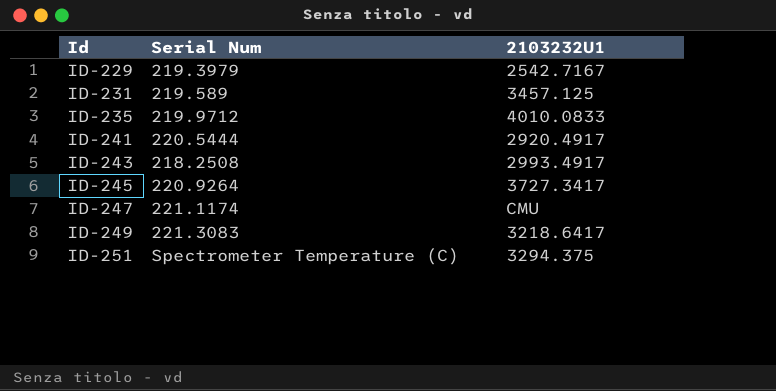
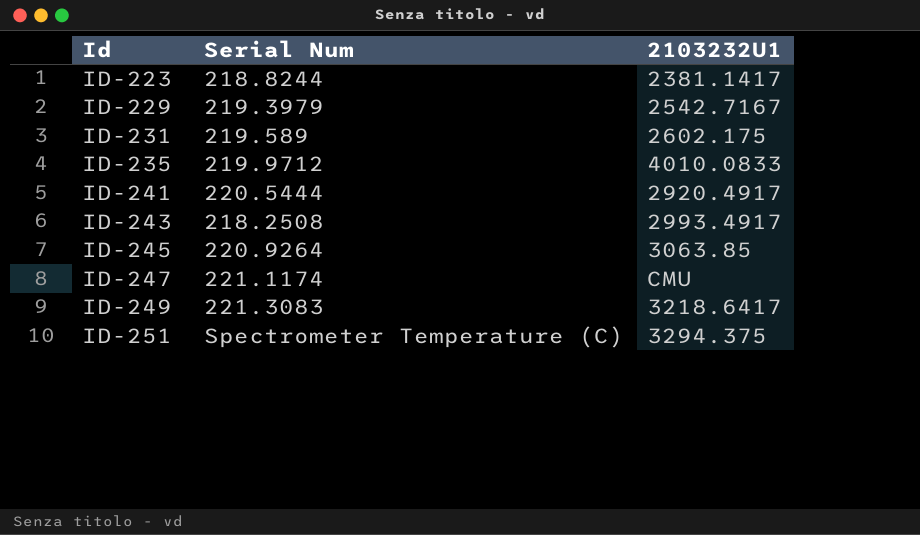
row ID-223: none -> 218.8244 | 2381.1417
ID-231 | 2103232U1: 3457.125 -> 2602.175
ID-245 | 2103232U1: 3727.3417 -> 3063.85

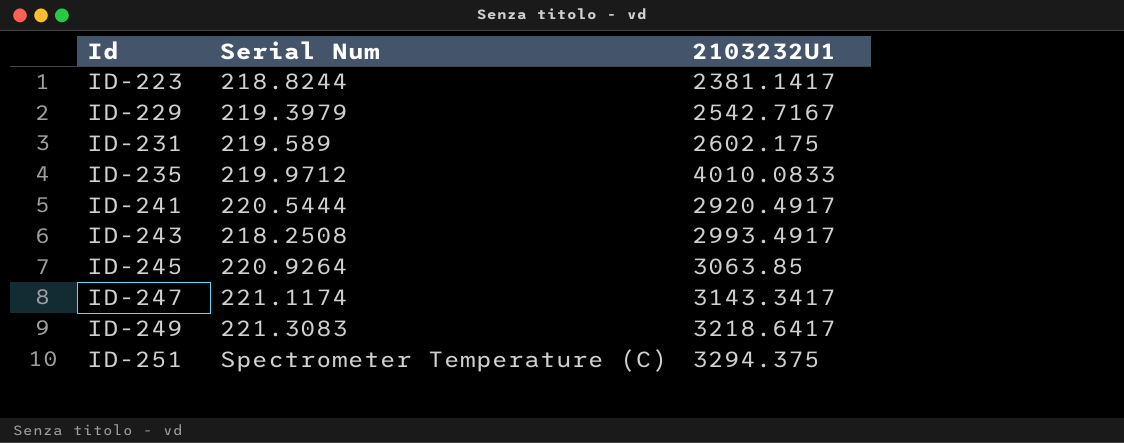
ID-247 | 2103232U1: CMU -> 3143.3417

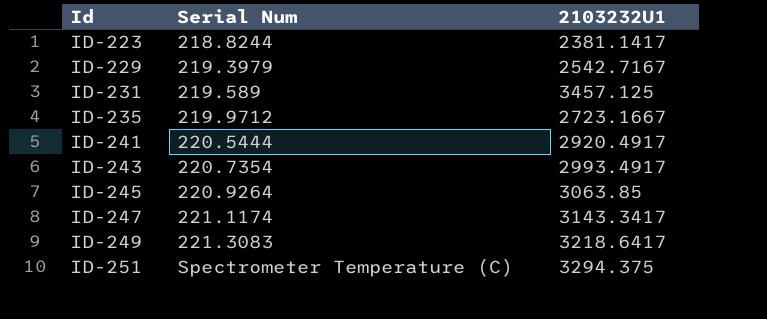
ID-231 | 2103232U1: 2602.175 -> 3457.125
ID-235 | 2103232U1: 4010.0833 -> 2723.1667
ID-243 | Serial Num: 218.2508 -> 220.7354

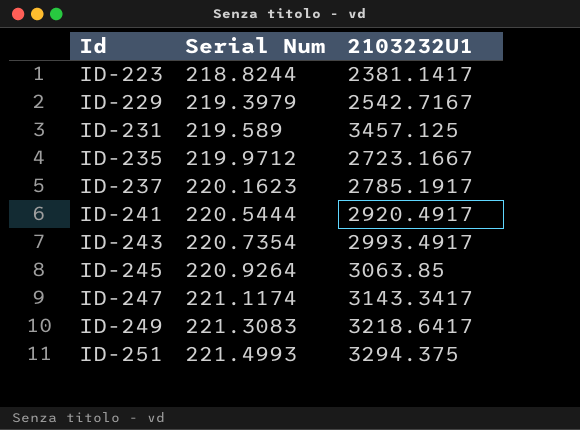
row ID-237: none -> 220.1623 | 2785.1917
ID-251 | Serial Num: Spectrometer Temperature (C) -> 221.4993

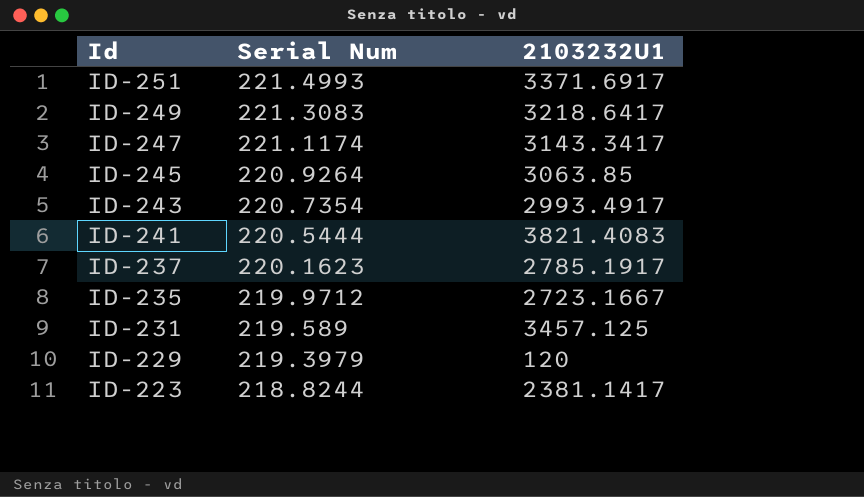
row order: Id ascending -> Id descending
ID-251 | 2103232U1: 3294.375 -> 3371.6917
ID-241 | 2103232U1: 2920.4917 -> 3821.4083
ID-229 | 2103232U1: 2542.7167 -> 120

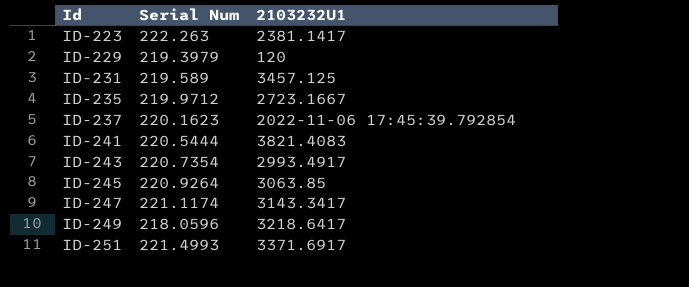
row order: Id descending -> Id ascending
ID-223 | Serial Num: 218.8244 -> 222.263
ID-237 | 2103232U1: 2785.1917 -> 2022-11-06 17:45:39.792854
ID-249 | Serial Num: 221.3083 -> 218.0596

